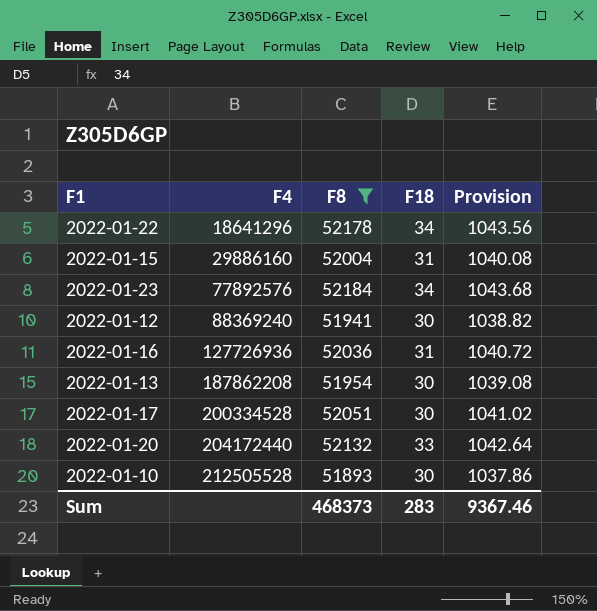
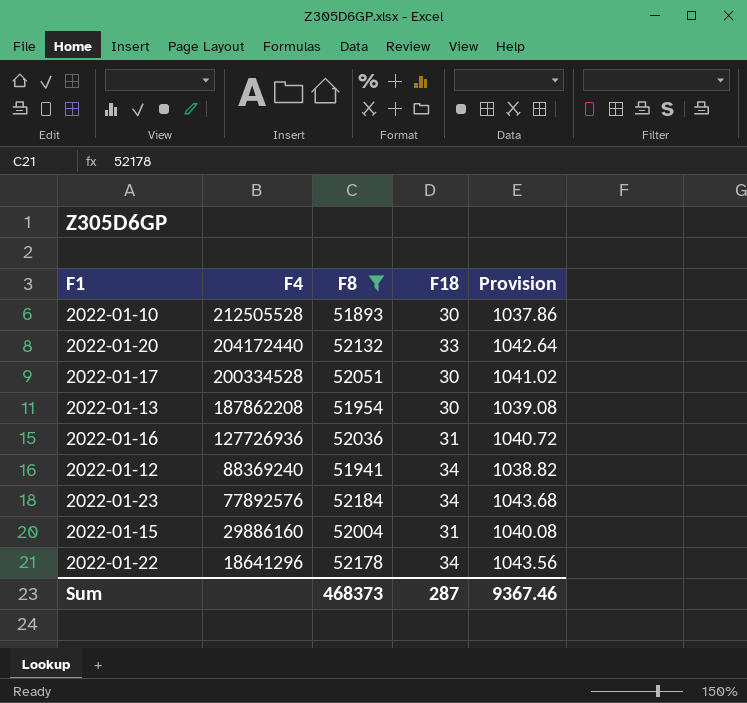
row order: F4 ascending -> F4 descending
2022-01-12 | F18: 30 -> 34
Sum | F18: 283 -> 287

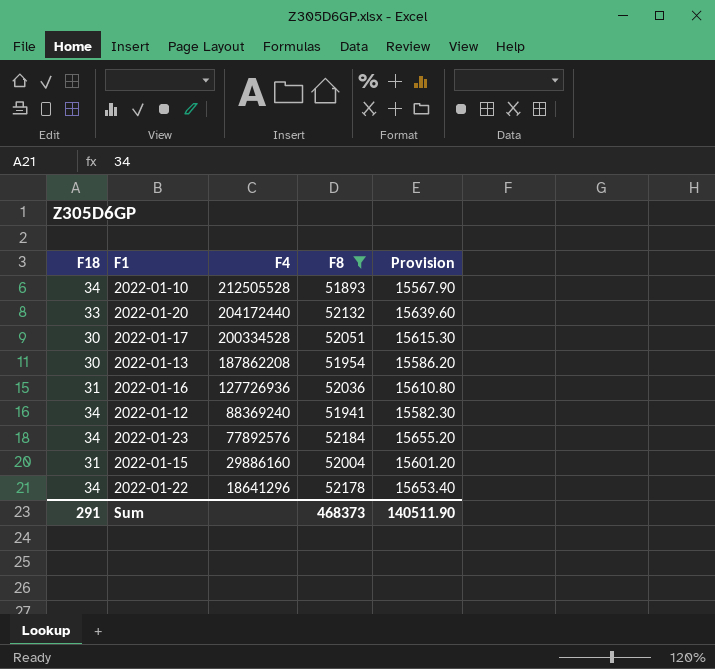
column F18 | position: 4 -> 1
column Provision | formula: [F8] * 0.02 -> [F8] * 0.3
2022-01-10 | F18: 30 -> 34
Sum | F18: 287 -> 291
Sum | Provision: 9367.46 -> 140511.90

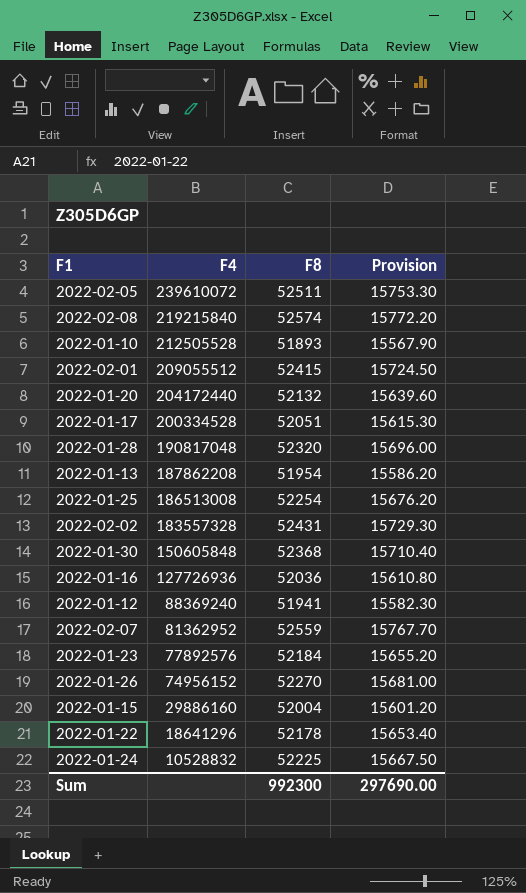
filter: F8 <= 52184 -> none
column F18 | position: 1 -> none
Sum | F8: 468373 -> 992300
Sum | Provision: 140511.90 -> 297690.00

